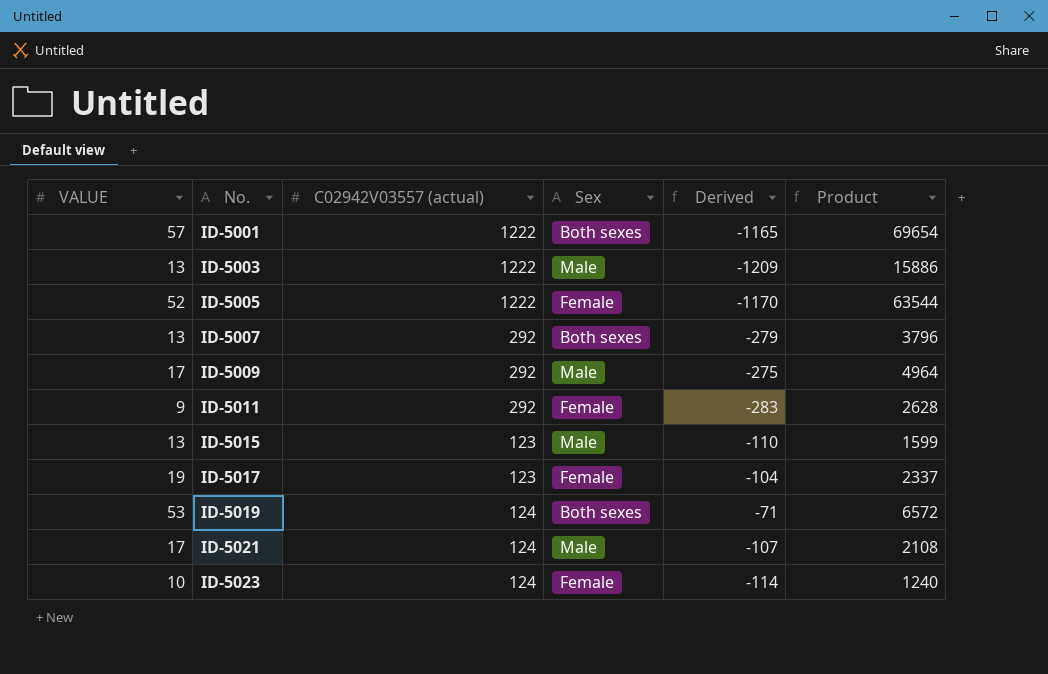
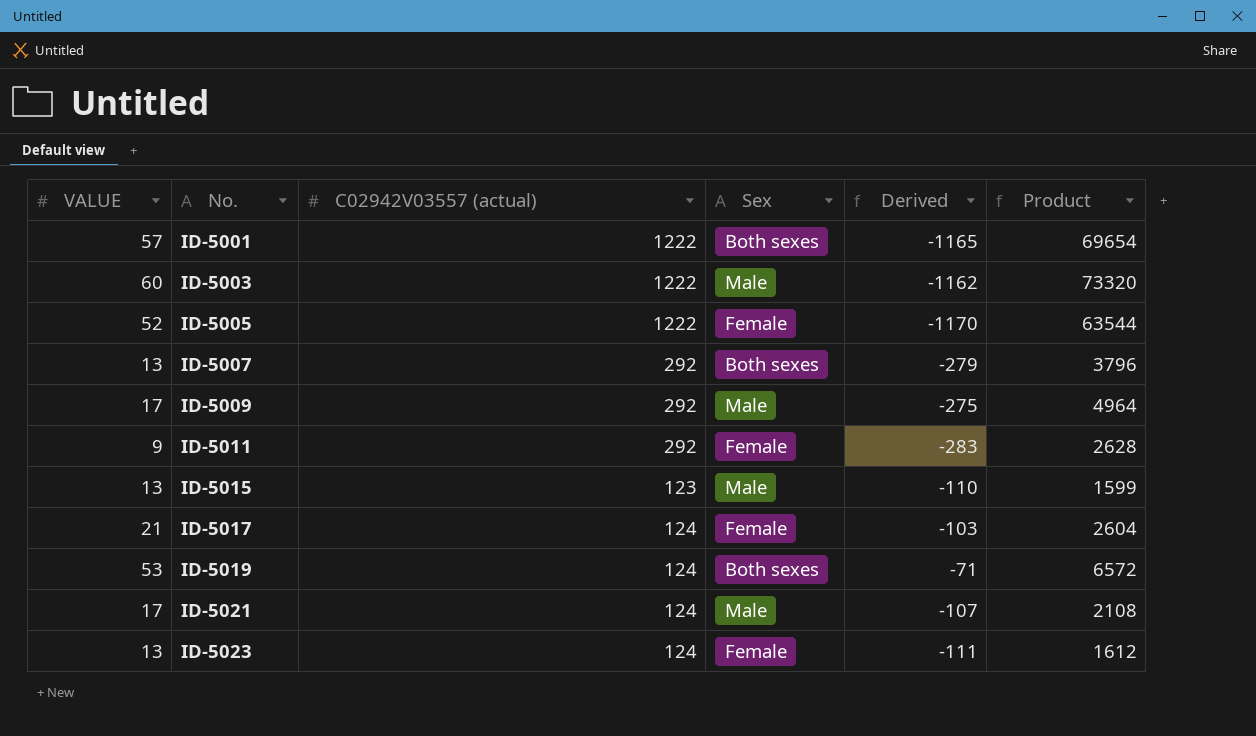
ID-5003 | VALUE: 13 -> 60
ID-5003 | Derived: -1209 -> -1162
ID-5003 | Product: 15886 -> 73320
ID-5017 | VALUE: 19 -> 21
ID-5017 | C02942V03557 (actual): 123 -> 124
ID-5017 | Derived: -104 -> -103
ID-5017 | Product: 2337 -> 2604
ID-5023 | VALUE: 10 -> 13
ID-5023 | Derived: -114 -> -111
ID-5023 | Product: 1240 -> 1612

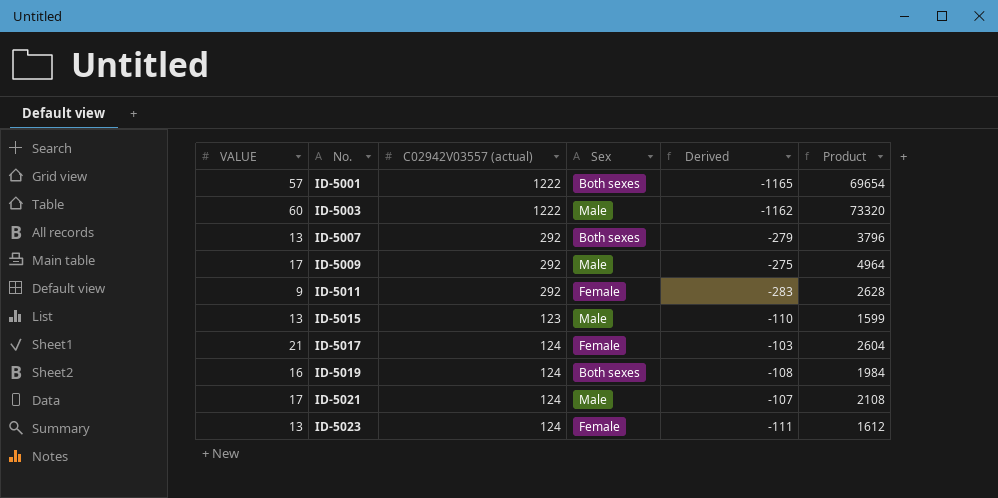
row ID-5005: 52 | 1222 | Female | -1170 | 63544 -> none
ID-5019 | VALUE: 53 -> 16
ID-5019 | Derived: -71 -> -108
ID-5019 | Product: 6572 -> 1984

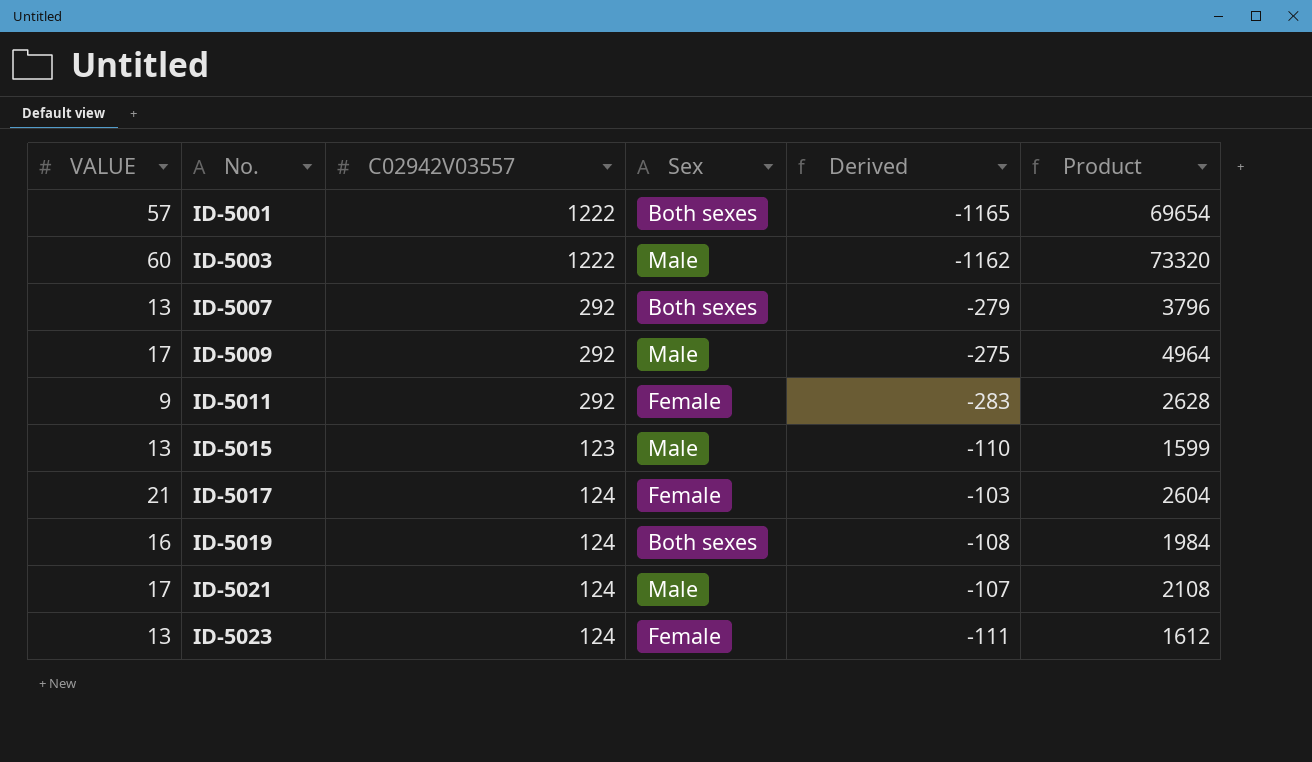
column name: C02942V03557 (actual) -> C02942V03557

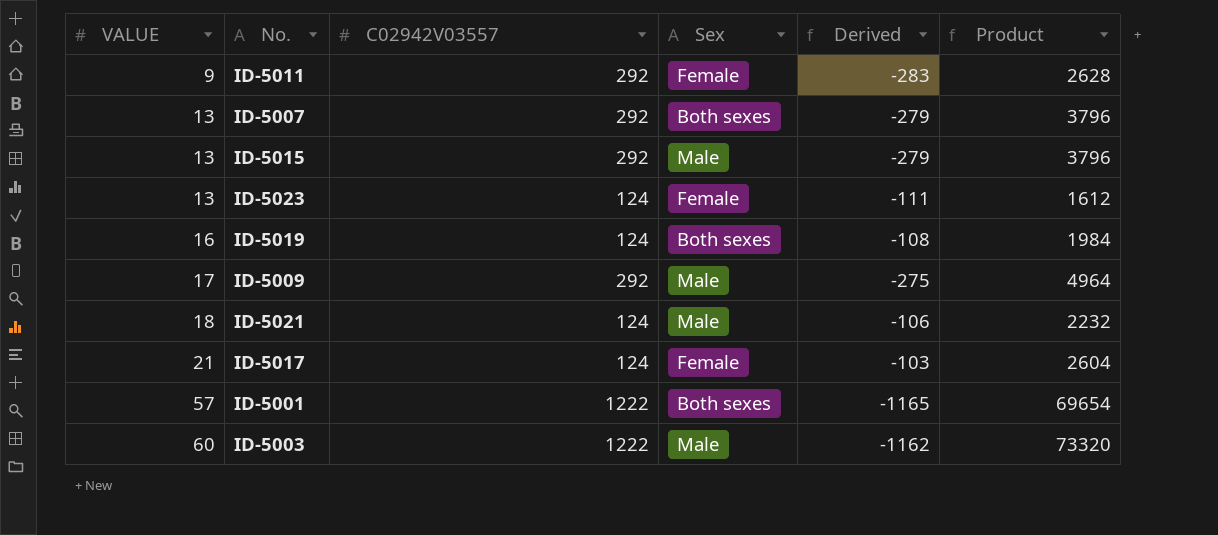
row order: No. ascending -> VALUE ascending
ID-5015 | C02942V03557: 123 -> 292
ID-5015 | Derived: -110 -> -279
ID-5015 | Product: 1599 -> 3796
ID-5021 | VALUE: 17 -> 18
ID-5021 | Derived: -107 -> -106
ID-5021 | Product: 2108 -> 2232

